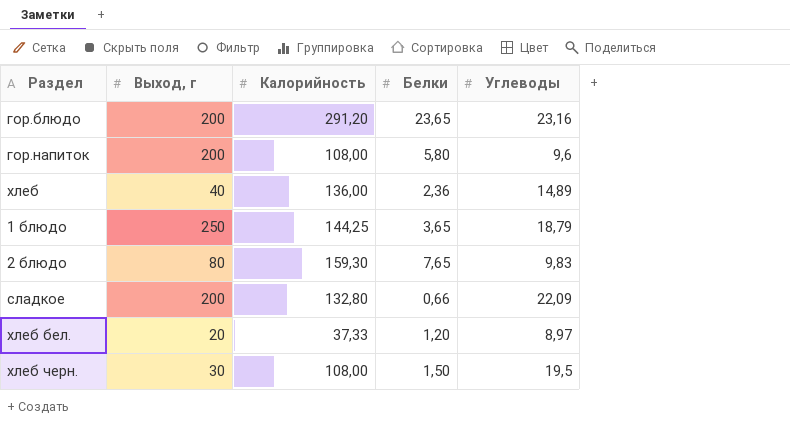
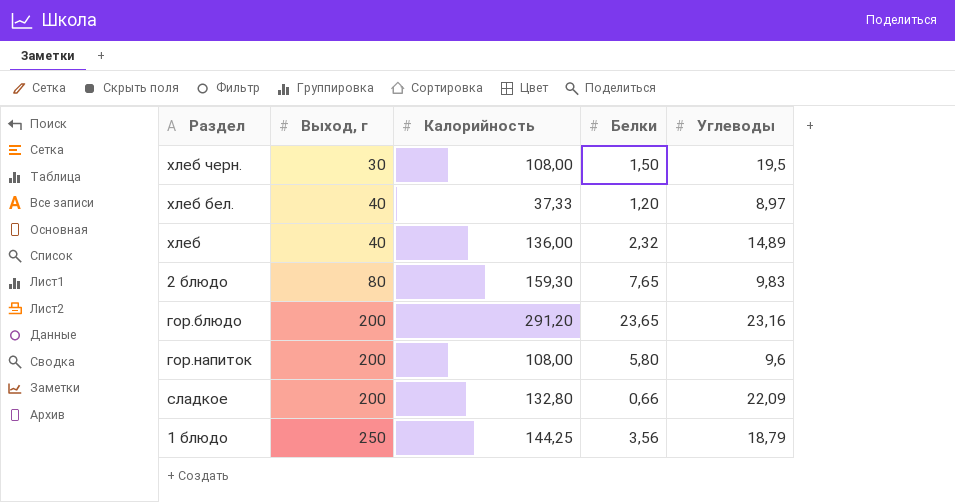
row order: none -> Выход, г ascending
хлеб бел. | Выход, г: 20 -> 40
хлеб | Белки: 2,36 -> 2,32
1 блюдо | Белки: 3,65 -> 3,56

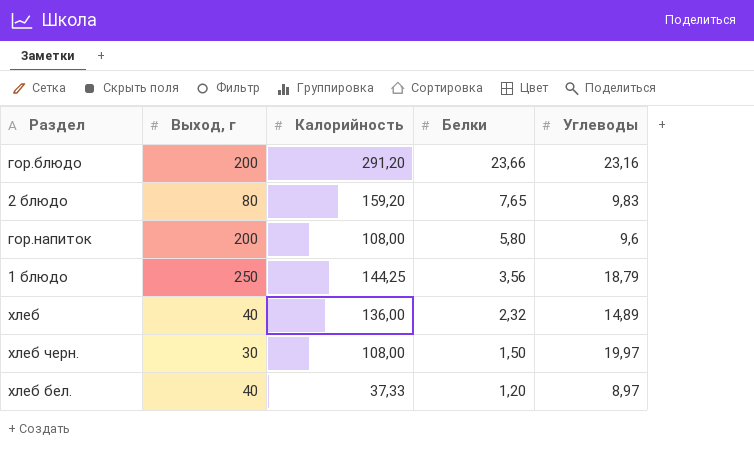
row order: Выход, г ascending -> Белки descending
row сладкое: 200 | 132,80 | 0,66 | 22,09 -> none
гор.блюдо | Белки: 23,65 -> 23,66
2 блюдо | Калорийность: 159,30 -> 159,20
хлеб черн. | Углеводы: 19,5 -> 19,97

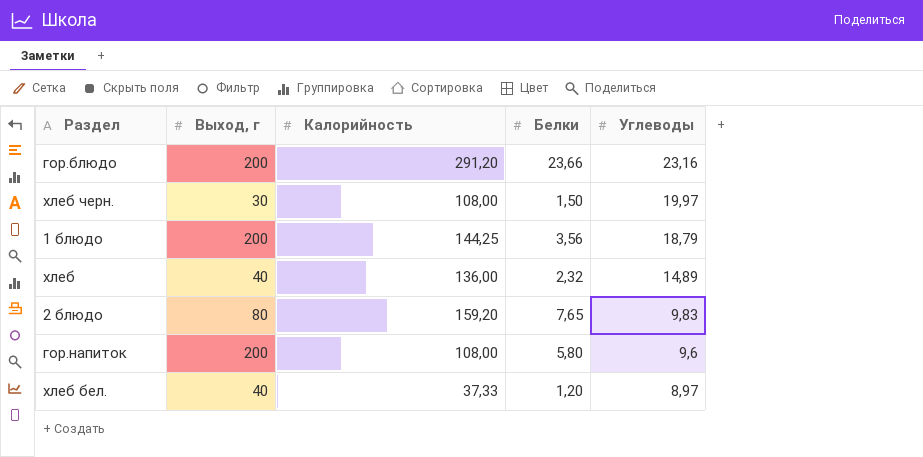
row order: Белки descending -> Углеводы descending
1 блюдо | Выход, г: 250 -> 200

